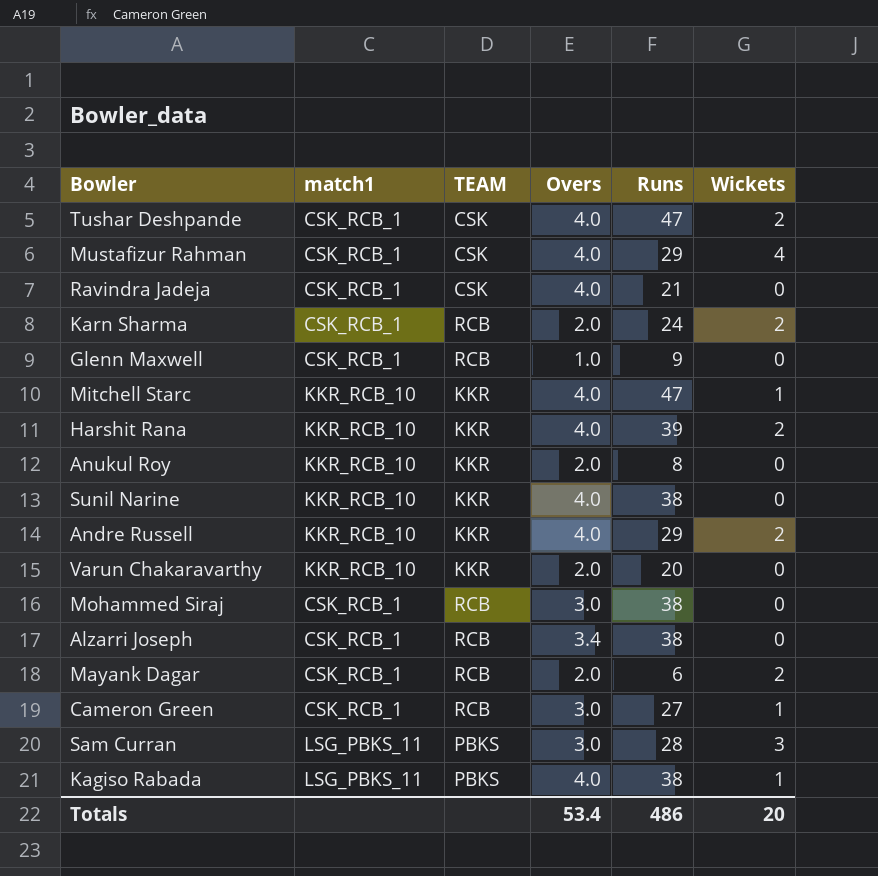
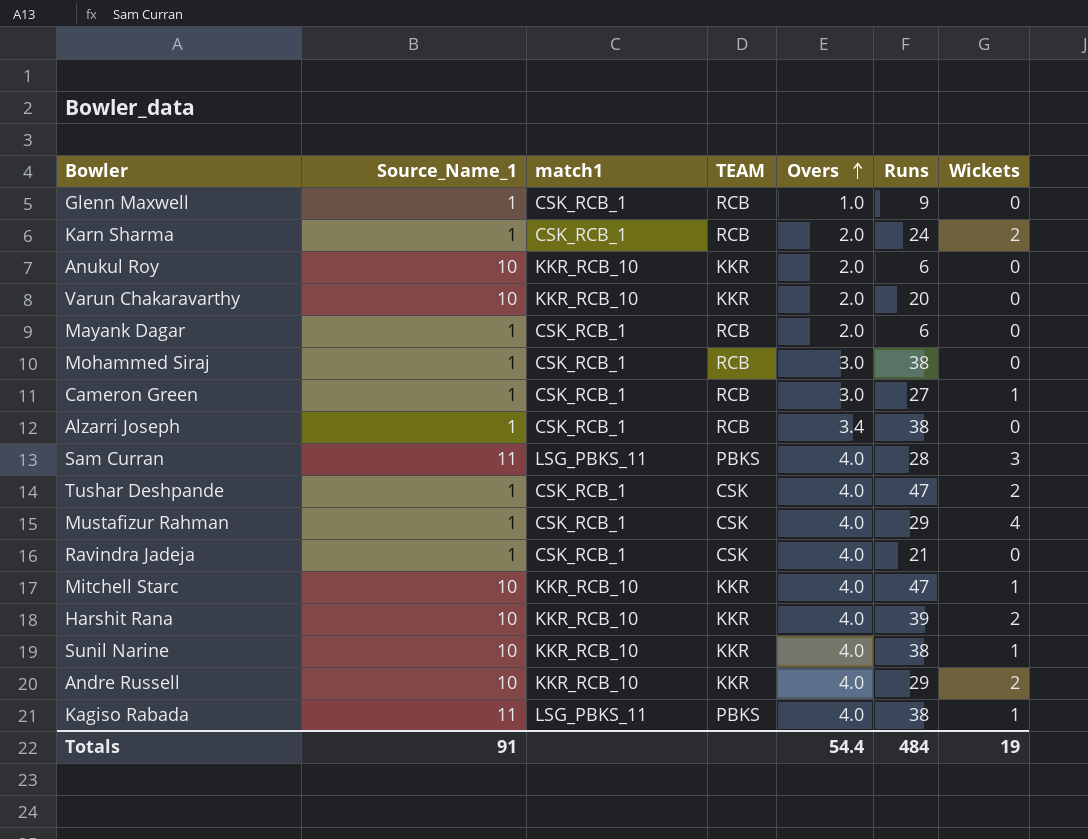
row order: none -> Overs ascending
column Source_Name_1 | position: none -> 2
Anukul Roy | Runs: 8 -> 6
Mayank Dagar | Wickets: 2 -> 0
Sam Curran | Overs: 3.0 -> 4.0
Sunil Narine | Wickets: 0 -> 1
Totals | Overs: 53.4 -> 54.4
Totals | Runs: 486 -> 484
Totals | Wickets: 20 -> 19

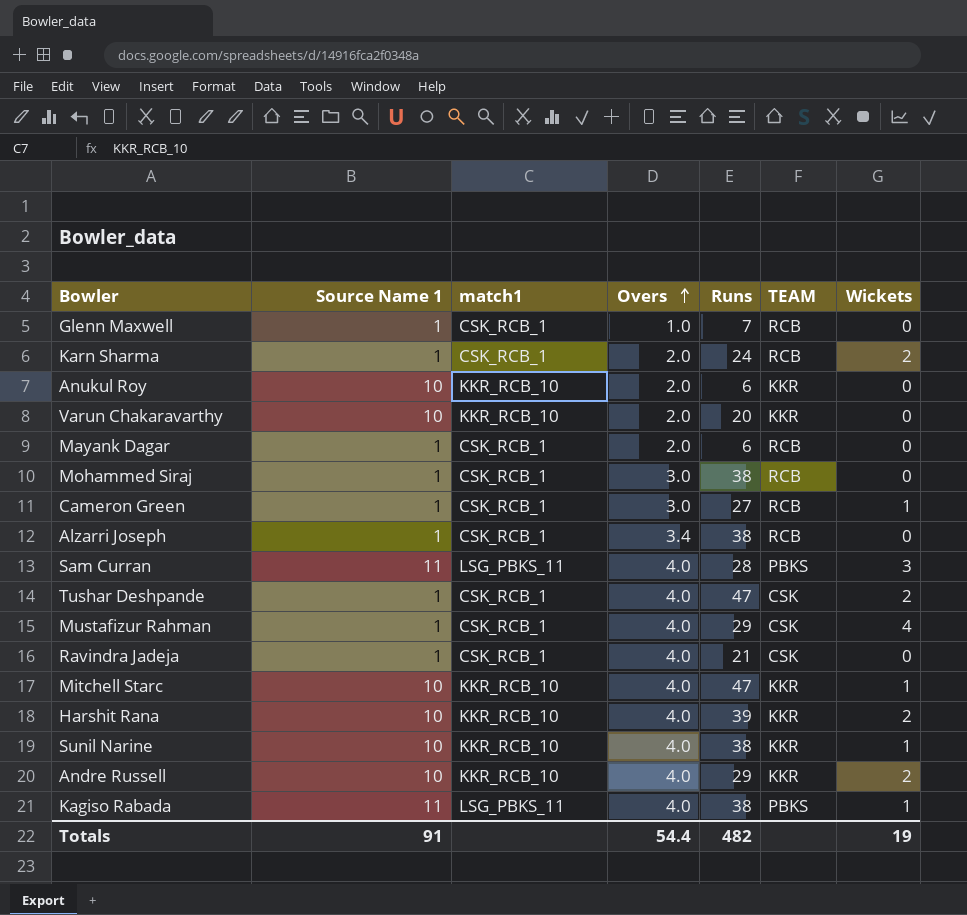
column name: Source_Name_1 -> Source Name 1
column TEAM | position: 4 -> 6
Glenn Maxwell | Runs: 9 -> 7
Totals | Runs: 484 -> 482

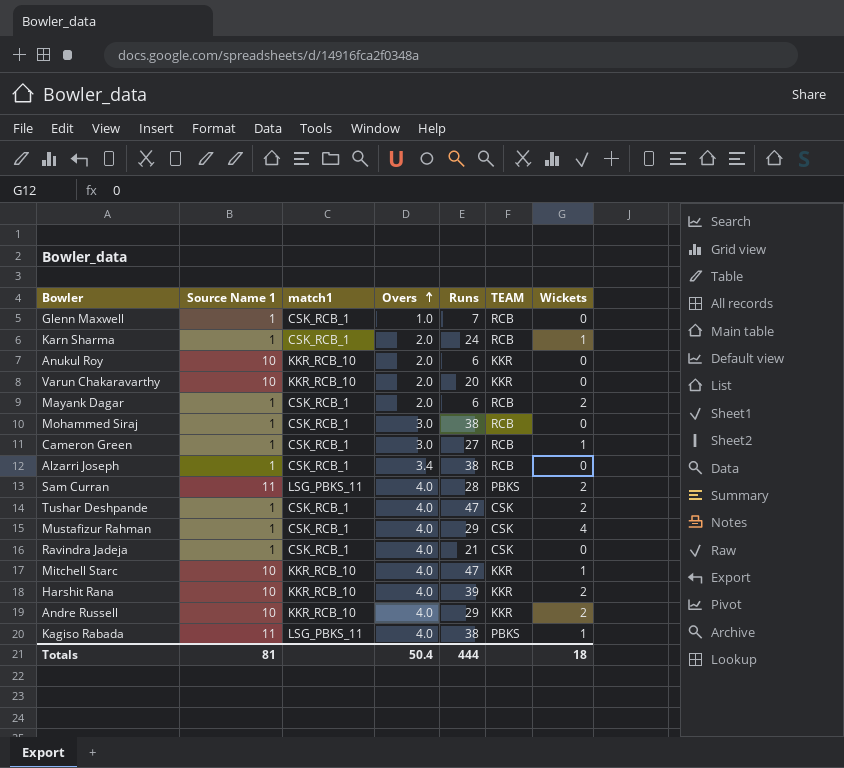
row Sunil Narine: 10 | KKR_RCB_10 | 4.0 | 38 | KKR | 1 -> none
Karn Sharma | Wickets: 2 -> 1
Mayank Dagar | Wickets: 0 -> 2
Sam Curran | Wickets: 3 -> 2
Totals | Source Name 1: 91 -> 81
Totals | Overs: 54.4 -> 50.4
Totals | Runs: 482 -> 444
Totals | Wickets: 19 -> 18

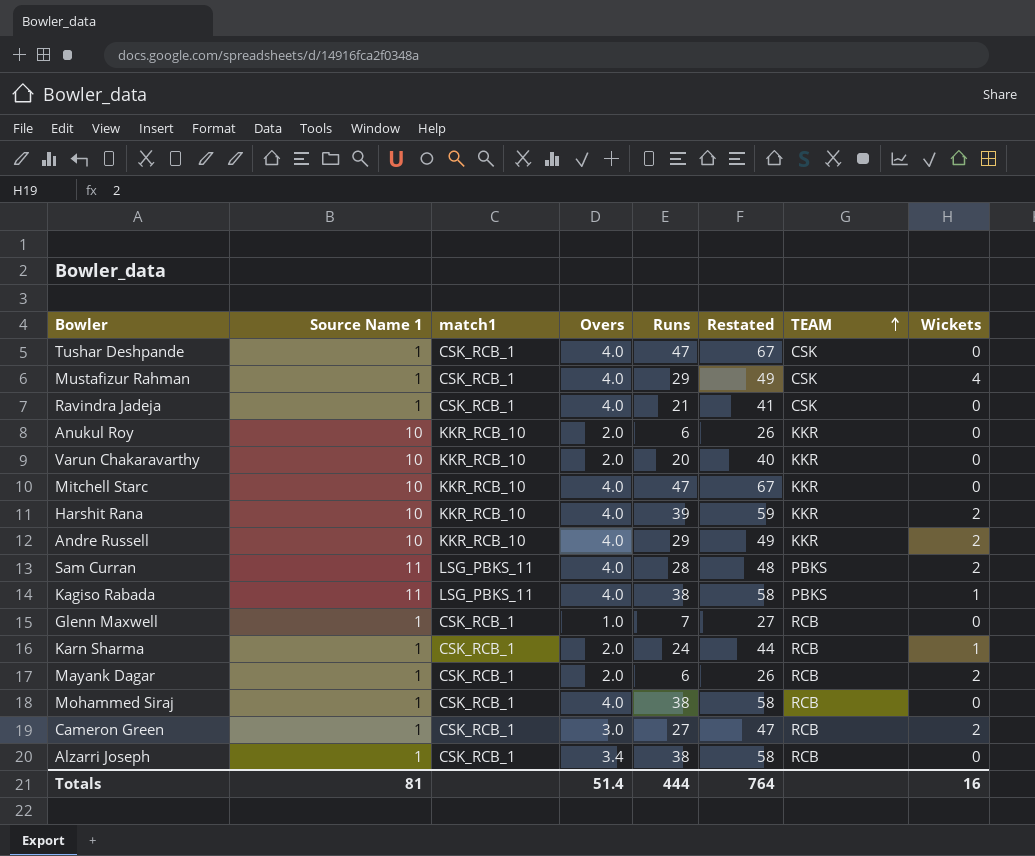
row order: Overs ascending -> TEAM ascending
column Restated | formula: none -> [Runs] + 20
Tushar Deshpande | Wickets: 2 -> 0
Mitchell Starc | Wickets: 1 -> 0
Mohammed Siraj | Overs: 3.0 -> 4.0
Cameron Green | Wickets: 1 -> 2
Totals | Overs: 50.4 -> 51.4
Totals | Wickets: 18 -> 16

